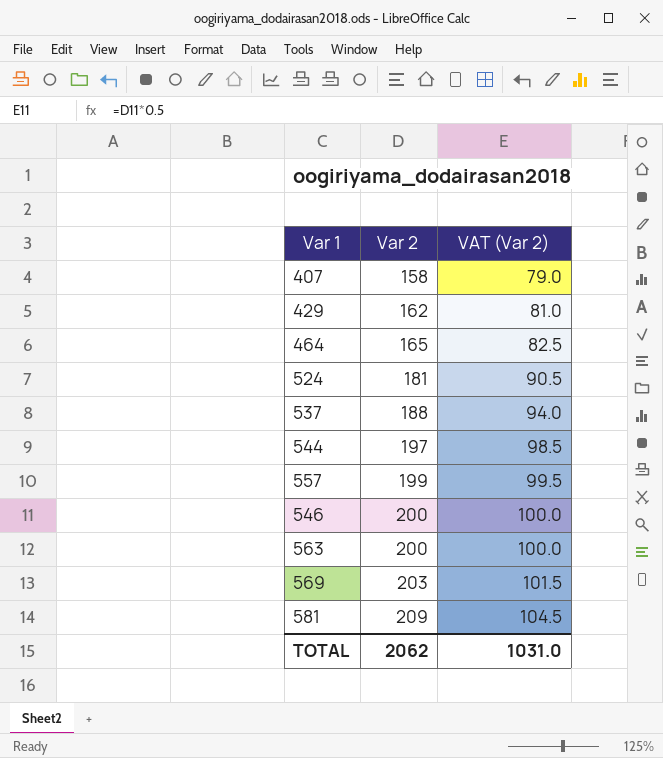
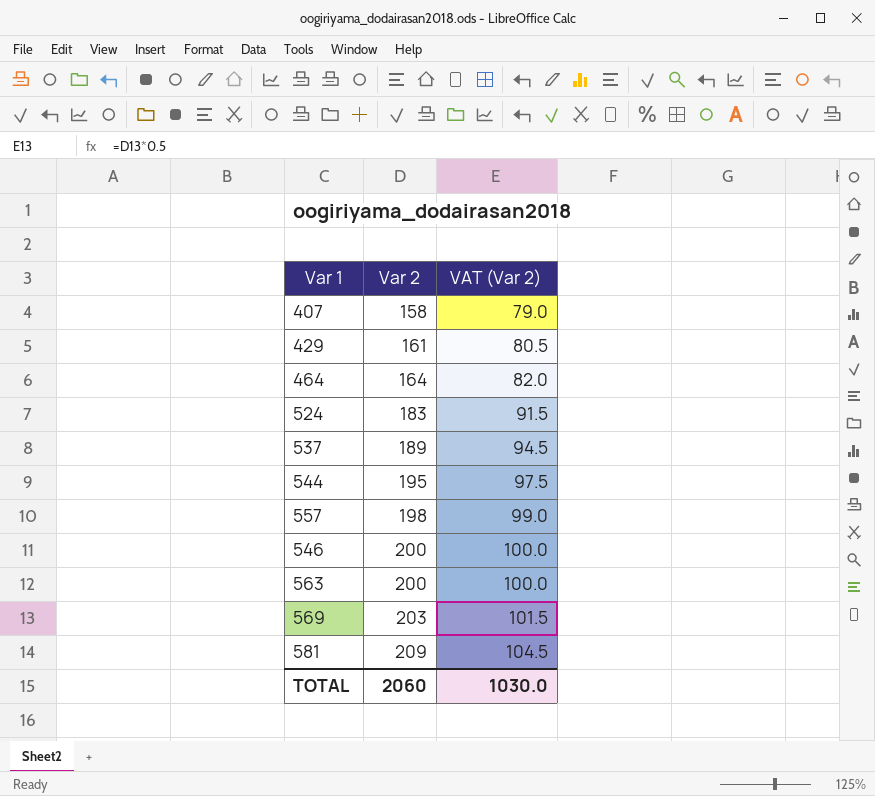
429 | Var 2: 162 -> 161
429 | VAT (Var 2): 81.0 -> 80.5
464 | Var 2: 165 -> 164
464 | VAT (Var 2): 82.5 -> 82.0
524 | Var 2: 181 -> 183
524 | VAT (Var 2): 90.5 -> 91.5
537 | Var 2: 188 -> 189
537 | VAT (Var 2): 94.0 -> 94.5
544 | Var 2: 197 -> 195
544 | VAT (Var 2): 98.5 -> 97.5
557 | Var 2: 199 -> 198
557 | VAT (Var 2): 99.5 -> 99.0
TOTAL | Var 2: 2062 -> 2060
TOTAL | VAT (Var 2): 1031.0 -> 1030.0

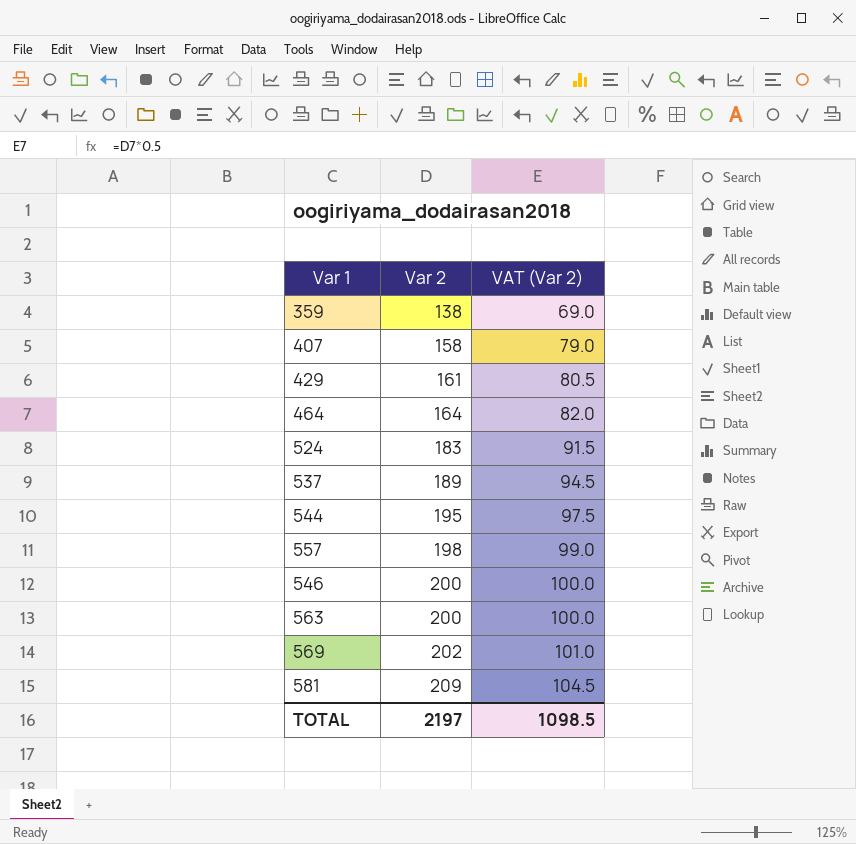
row 359: none -> 138 | 69.0
569 | Var 2: 203 -> 202
569 | VAT (Var 2): 101.5 -> 101.0
TOTAL | Var 2: 2060 -> 2197
TOTAL | VAT (Var 2): 1030.0 -> 1098.5

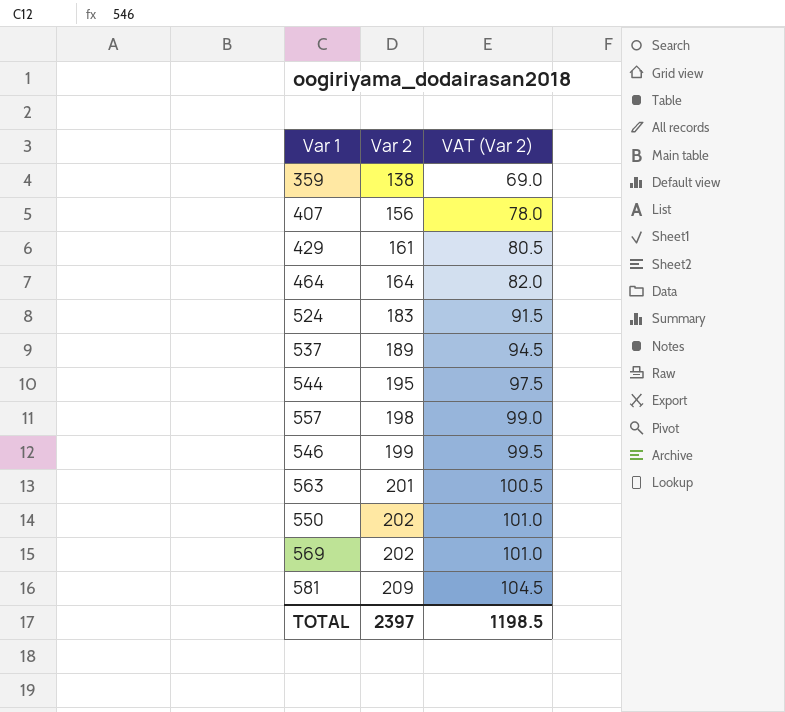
407 | Var 2: 158 -> 156
407 | VAT (Var 2): 79.0 -> 78.0
546 | Var 2: 200 -> 199
546 | VAT (Var 2): 100.0 -> 99.5
563 | Var 2: 200 -> 201
563 | VAT (Var 2): 100.0 -> 100.5
row 550: none -> 202 | 101.0
TOTAL | Var 2: 2197 -> 2397
TOTAL | VAT (Var 2): 1098.5 -> 1198.5

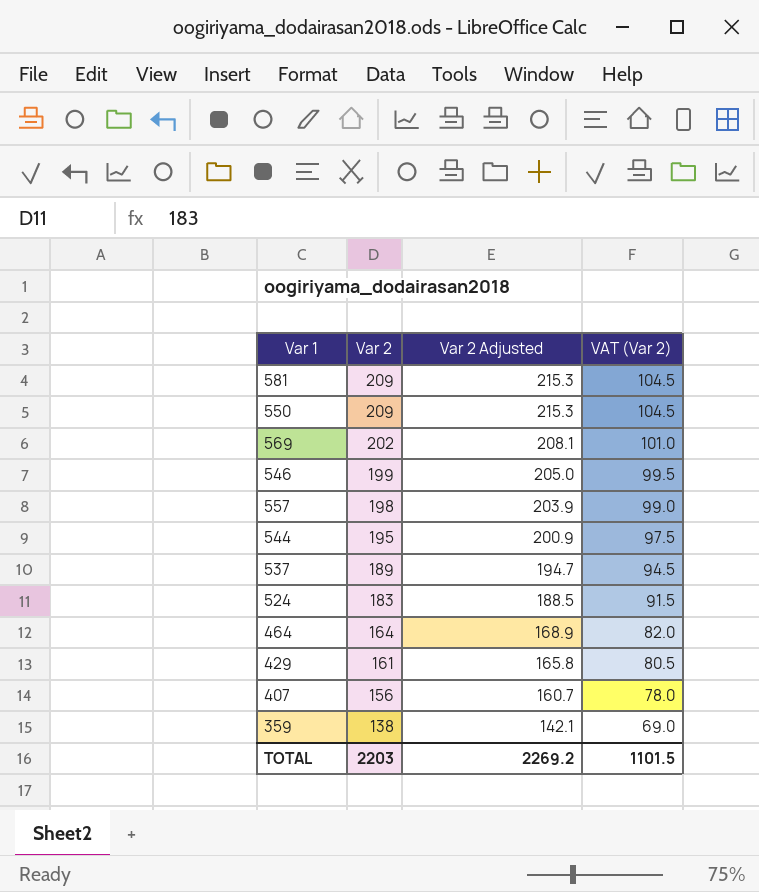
row order: Var 2 ascending -> Var 2 descending
column Var 2 Adjusted | formula: none -> [Var 2] * 1.03
row 563: 201 | 100.5 -> none
550 | Var 2: 202 -> 209
550 | VAT (Var 2): 101.0 -> 104.5
TOTAL | Var 2: 2397 -> 2203
TOTAL | VAT (Var 2): 1198.5 -> 1101.5

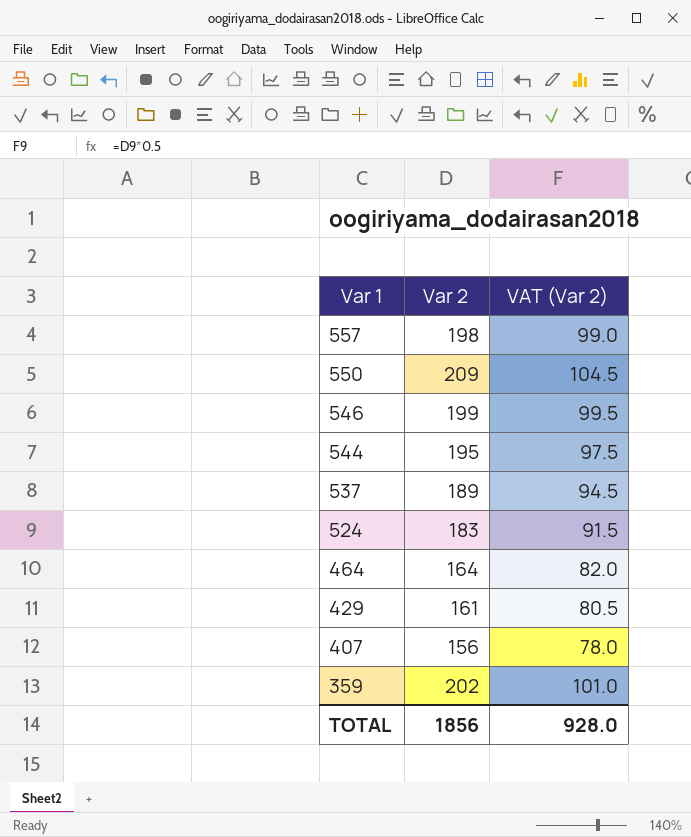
row order: Var 2 descending -> Var 1 descending
column Var 2 Adjusted | formula: [Var 2] * 1.03 -> none
row 581: 209 | 215.3 | 104.5 -> none
row 569: 202 | 208.1 | 101.0 -> none
359 | Var 2: 138 -> 202
359 | VAT (Var 2): 69.0 -> 101.0
TOTAL | Var 2: 2203 -> 1856
TOTAL | VAT (Var 2): 1101.5 -> 928.0

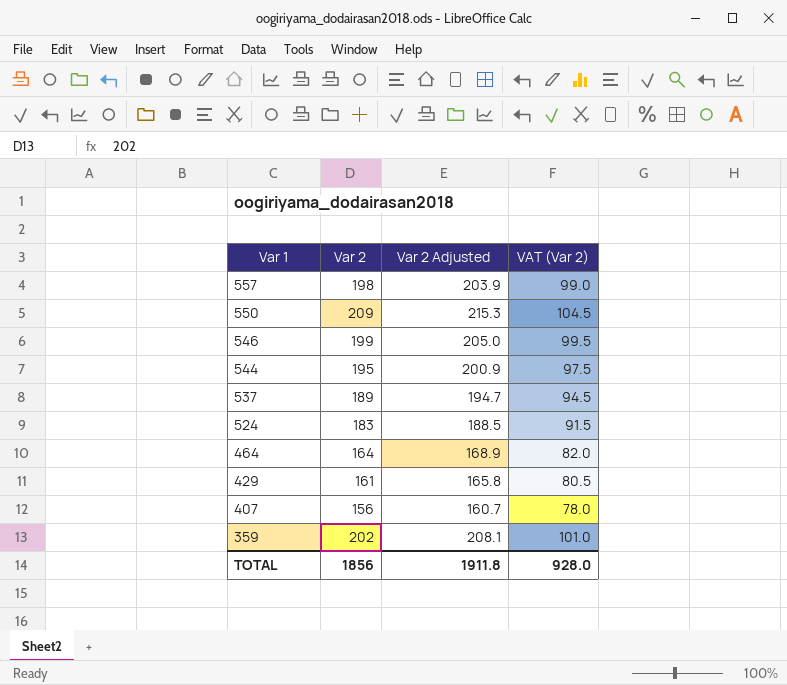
column Var 2 Adjusted | formula: none -> [Var 2] * 1.03

